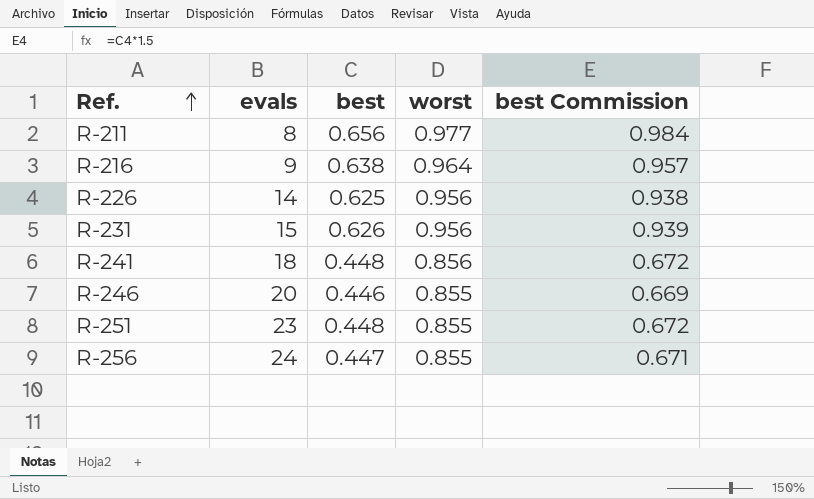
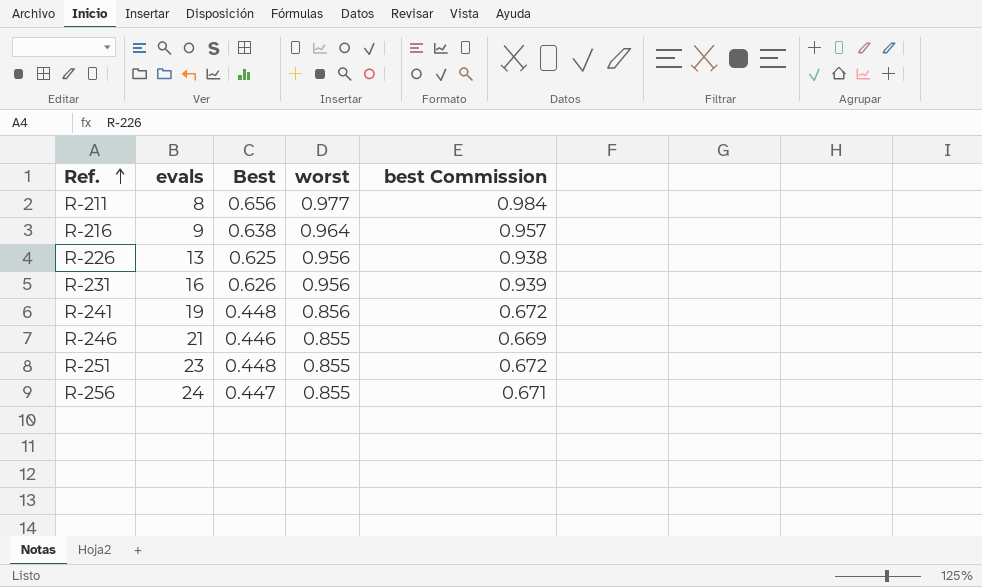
column name: best -> Best
R-226 | evals: 14 -> 13
R-231 | evals: 15 -> 16
R-241 | evals: 18 -> 19
R-246 | evals: 20 -> 21

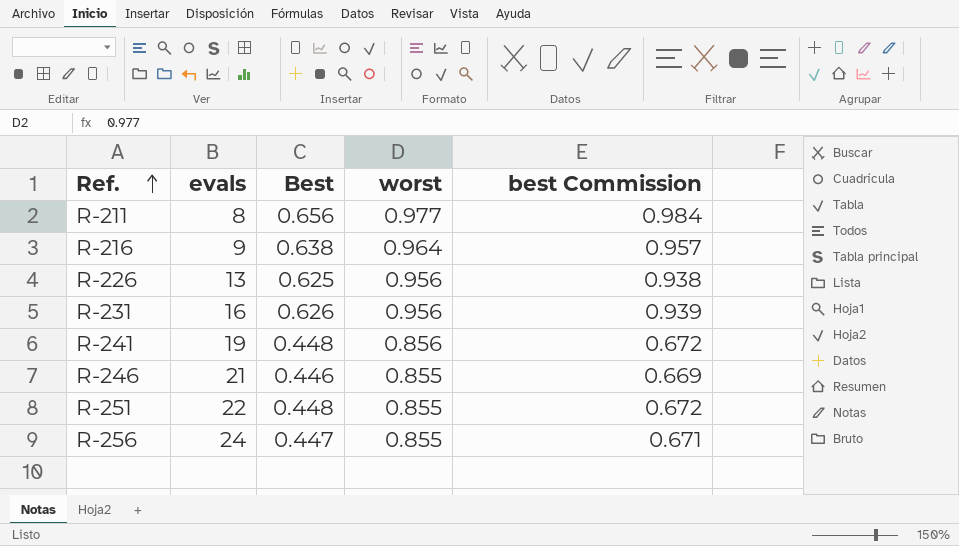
R-251 | evals: 23 -> 22

